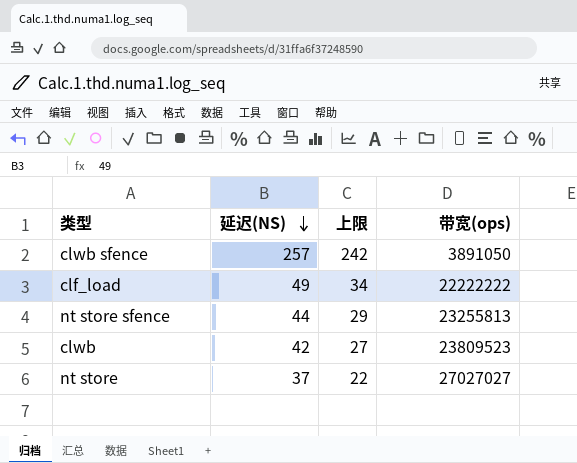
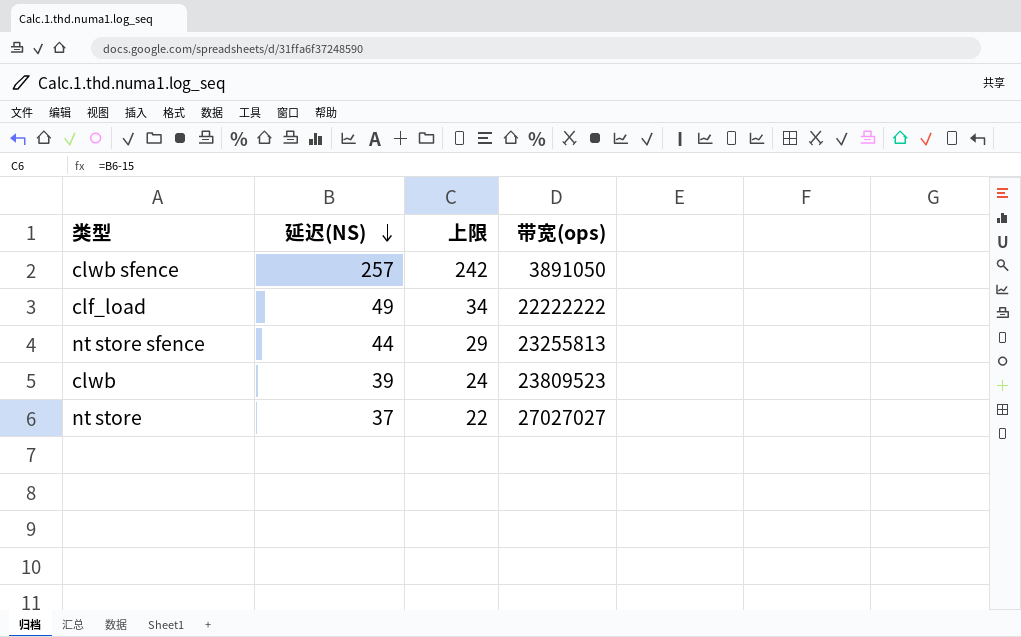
clwb | 延迟(NS): 42 -> 39
clwb | 上限: 27 -> 24

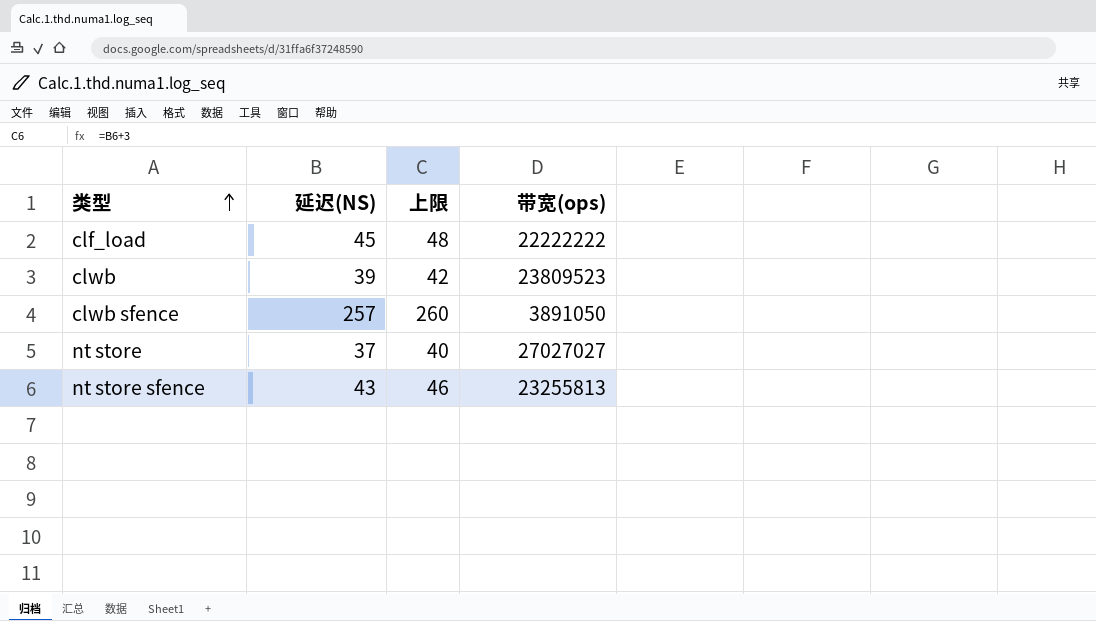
row order: 延迟(NS) descending -> 类型 ascending
column 上限 | formula: [延迟(NS)] - 15 -> [延迟(NS)] + 3
clf_load | 延迟(NS): 49 -> 45
nt store sfence | 延迟(NS): 44 -> 43

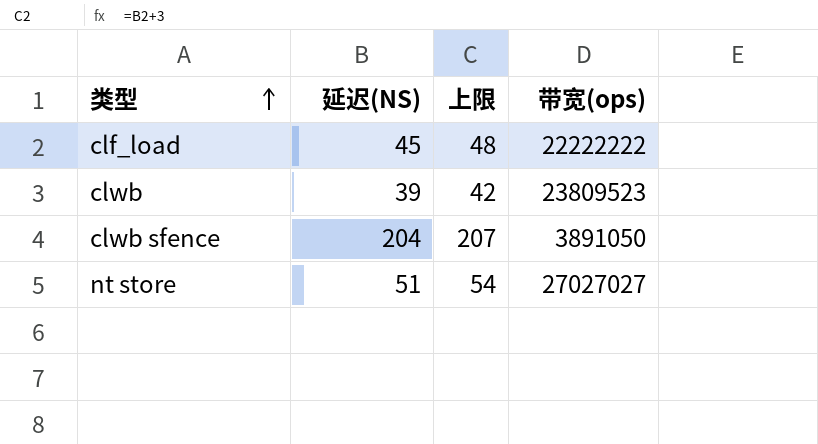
row nt store sfence: 43 | 46 | 23255813 -> none
clwb sfence | 延迟(NS): 257 -> 204
clwb sfence | 上限: 260 -> 207
nt store | 延迟(NS): 37 -> 51
nt store | 上限: 40 -> 54

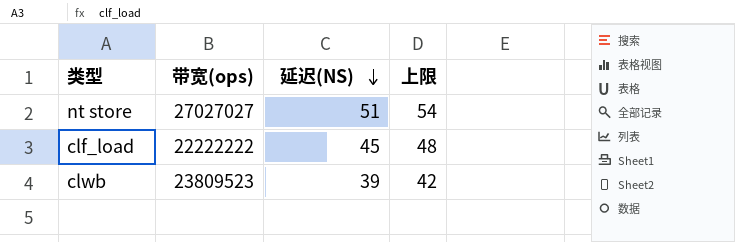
row order: 类型 ascending -> 延迟(NS) descending
column 带宽(ops) | position: 4 -> 2
row clwb sfence: 204 | 207 | 3891050 -> none

